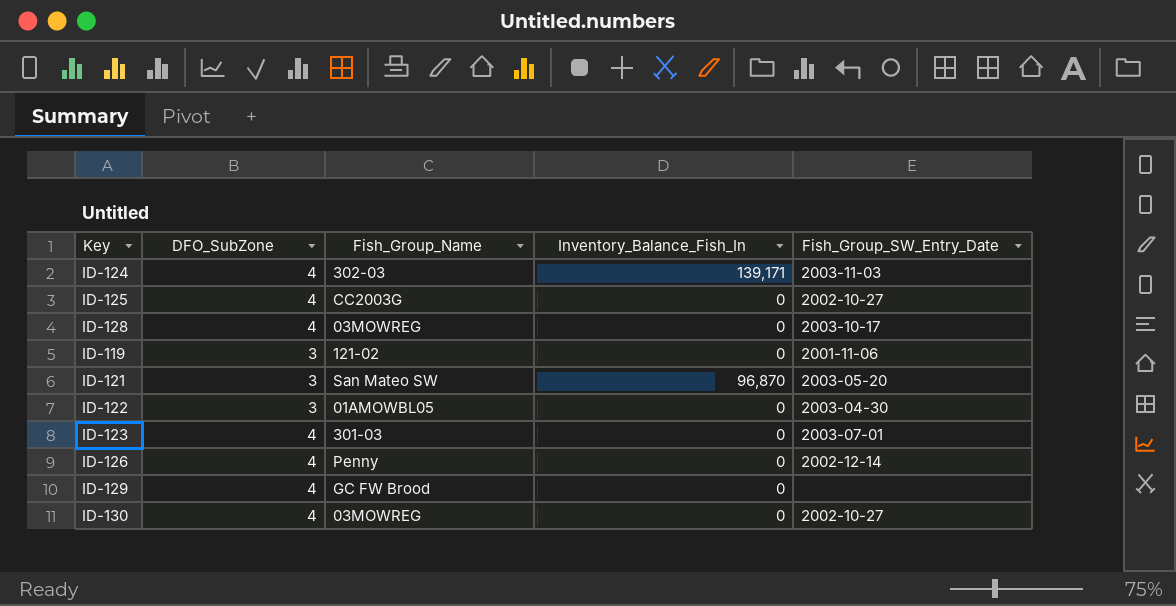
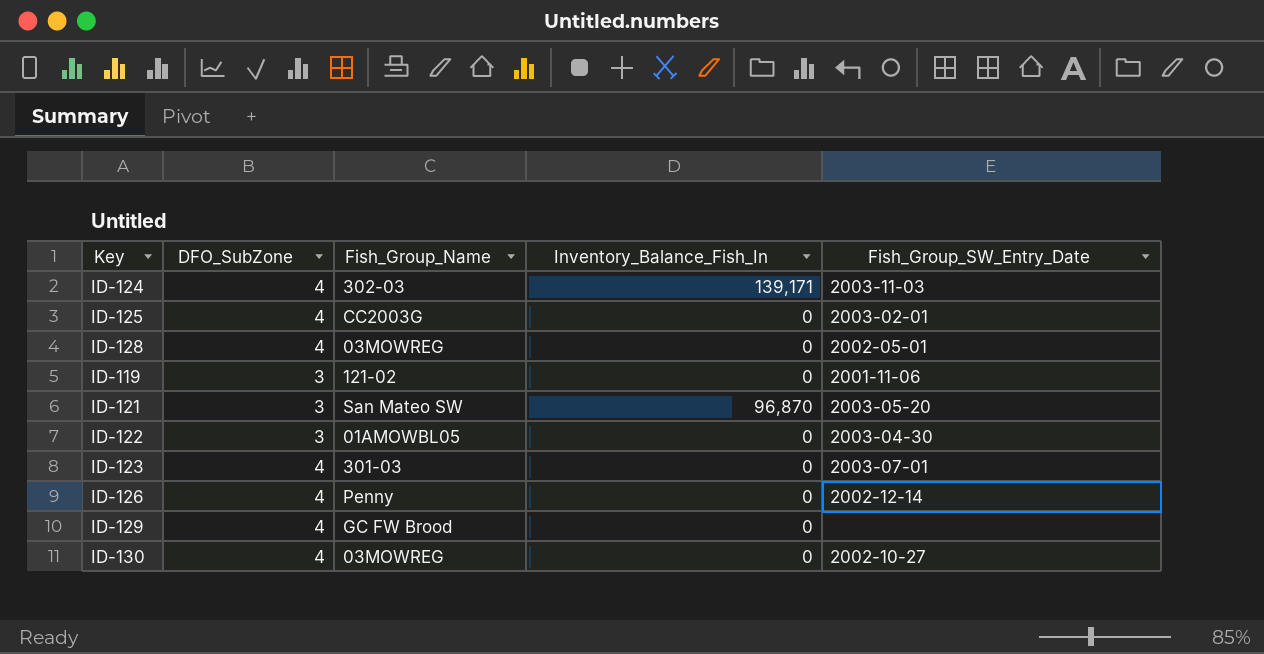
ID-125 | Fish_Group_SW_Entry_Date: 2002-10-27 -> 2003-02-01
ID-128 | Fish_Group_SW_Entry_Date: 2003-10-17 -> 2002-05-01

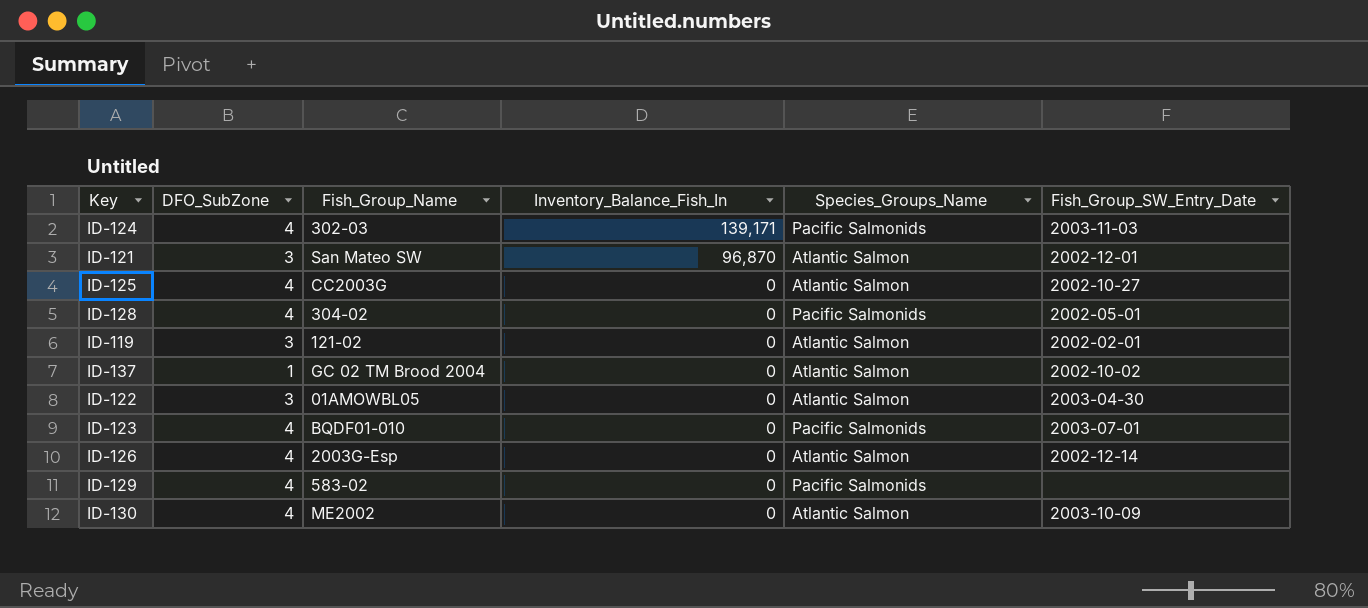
row order: none -> Inventory_Balance_Fish_In descending
column Species_Groups_Name | position: none -> 5
ID-121 | Fish_Group_SW_Entry_Date: 2003-05-20 -> 2002-12-01
ID-125 | Fish_Group_SW_Entry_Date: 2003-02-01 -> 2002-10-27
ID-128 | Fish_Group_Name: 03MOWREG -> 304-02
ID-119 | Fish_Group_SW_Entry_Date: 2001-11-06 -> 2002-02-01
row ID-137: none -> 1 | GC 02 TM Brood 2004 | 0 | Atlantic Salmon | 2002-10-02
ID-123 | Fish_Group_Name: 301-03 -> BQDF01-010
ID-126 | Fish_Group_Name: Penny -> 2003G-Esp
ID-129 | Fish_Group_Name: GC FW Brood -> 583-02
ID-130 | Fish_Group_Name: 03MOWREG -> ME2002
ID-130 | Fish_Group_SW_Entry_Date: 2002-10-27 -> 2003-10-09

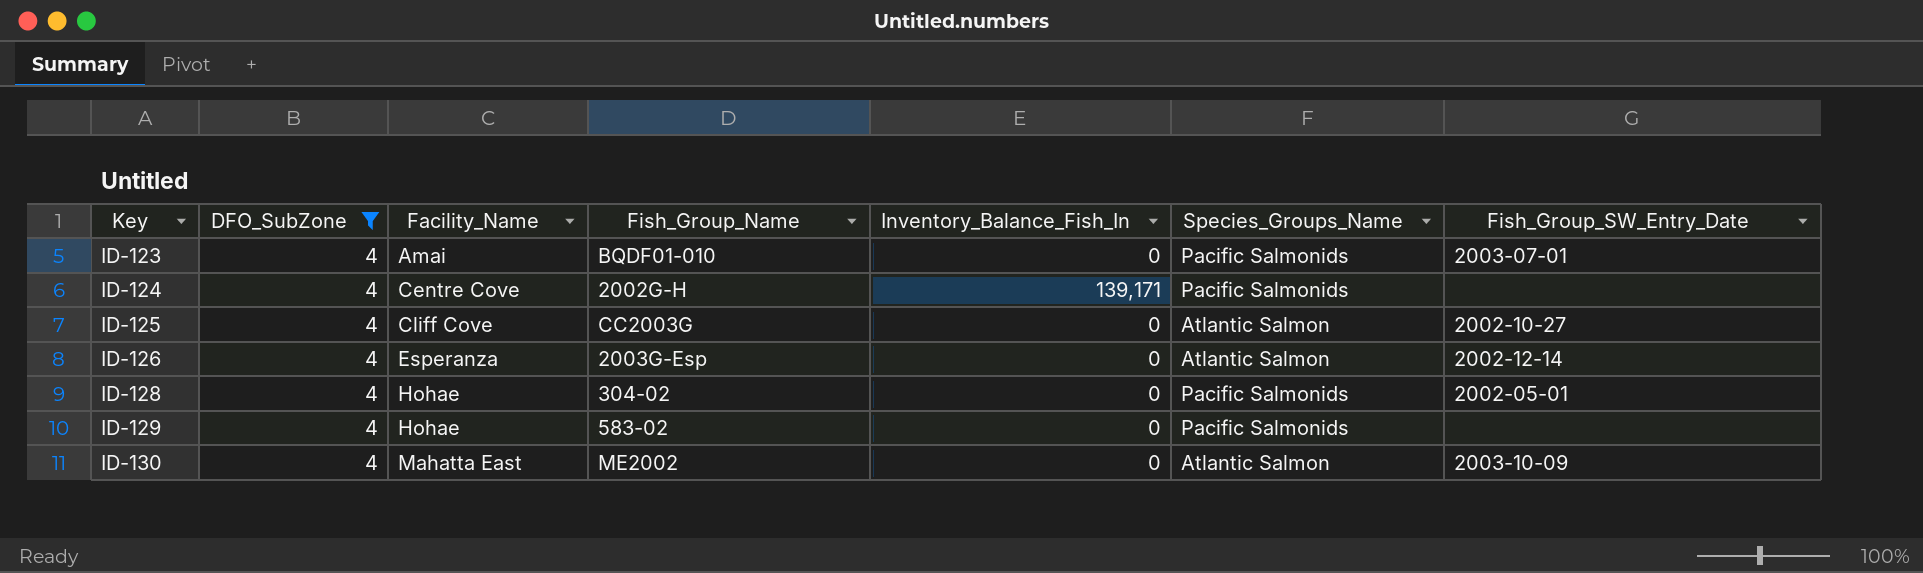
filter: none -> DFO_SubZone = 4
row order: Inventory_Balance_Fish_In descending -> Key ascending
column Facility_Name | position: none -> 3
ID-124 | Fish_Group_Name: 302-03 -> 2002G-H
ID-124 | Fish_Group_SW_Entry_Date: 2003-11-03 -> none

